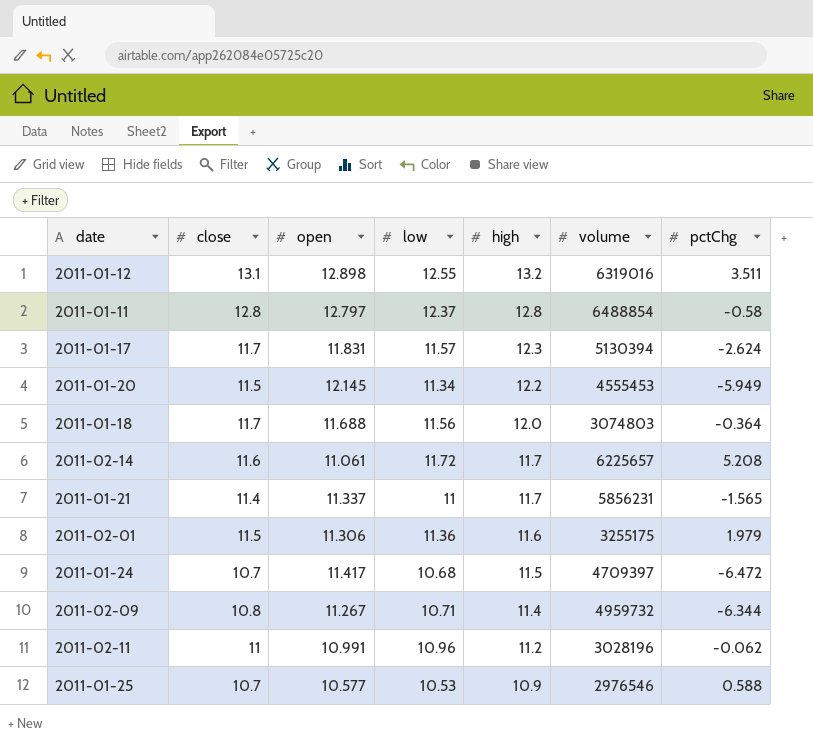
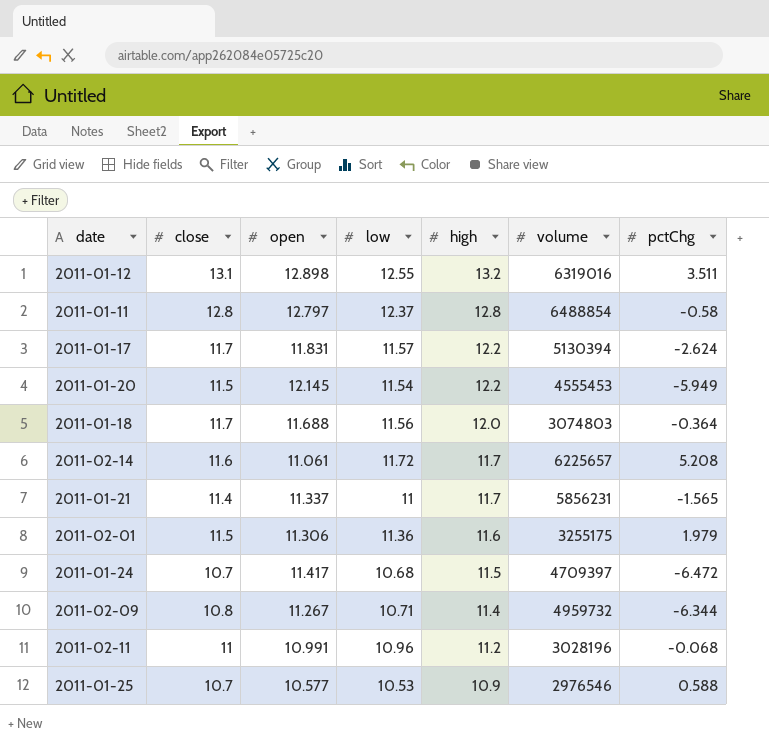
2011-01-17 | high: 12.3 -> 12.2
2011-01-20 | low: 11.34 -> 11.54
2011-02-11 | pctChg: -0.062 -> -0.068

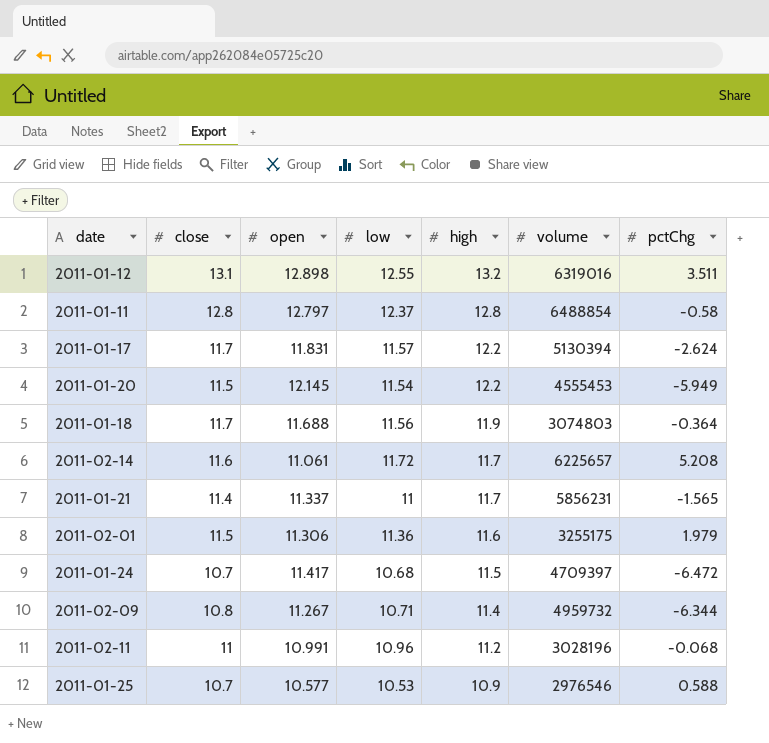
2011-01-18 | high: 12.0 -> 11.9

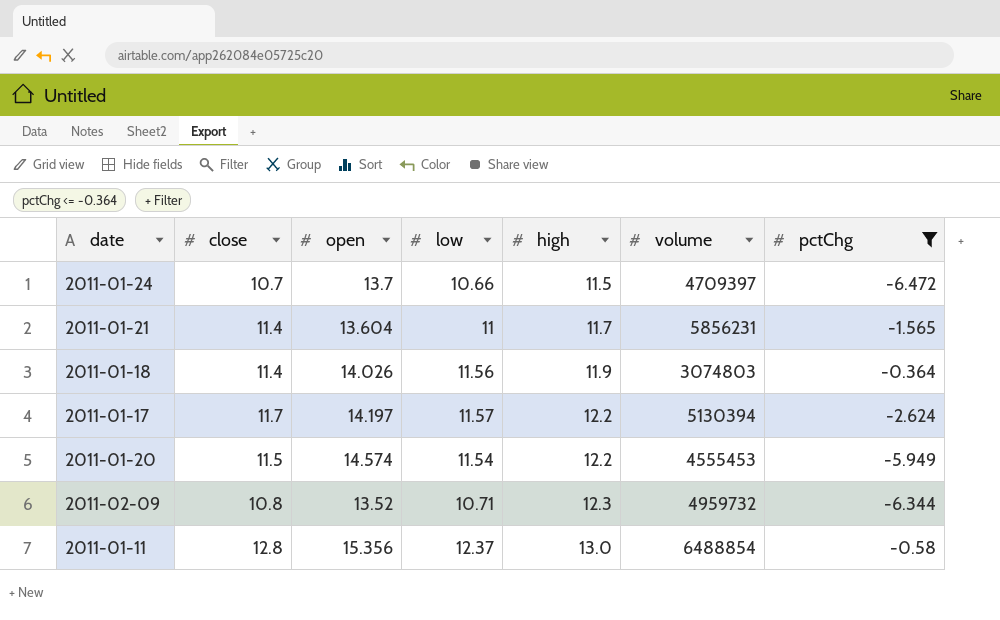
filter: none -> pctChg <= -0.364
row order: high descending -> high ascending
2011-01-24 | open: 11.417 -> 13.7
2011-01-24 | low: 10.68 -> 10.66
2011-01-21 | open: 11.337 -> 13.604
2011-01-18 | close: 11.7 -> 11.4
2011-01-18 | open: 11.688 -> 14.026
2011-01-17 | open: 11.831 -> 14.197
2011-01-20 | open: 12.145 -> 14.574
2011-02-09 | open: 11.267 -> 13.52
2011-02-09 | high: 11.4 -> 12.3
2011-01-11 | open: 12.797 -> 15.356
2011-01-11 | high: 12.8 -> 13.0

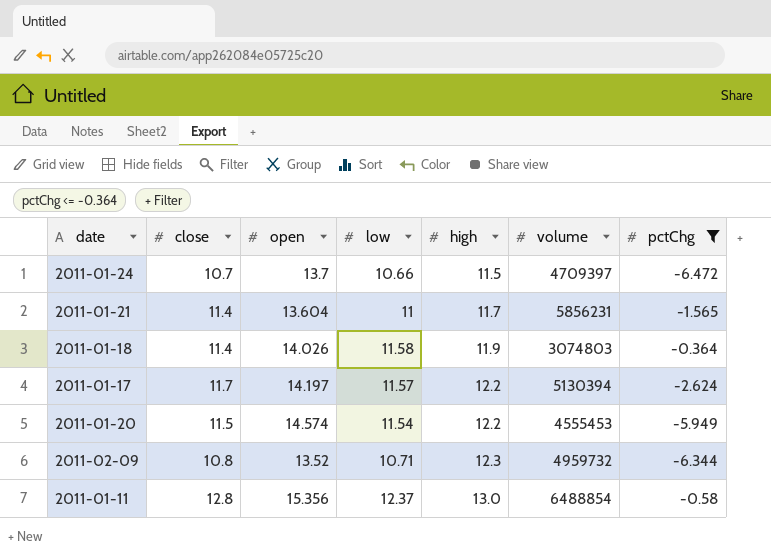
2011-01-18 | low: 11.56 -> 11.58

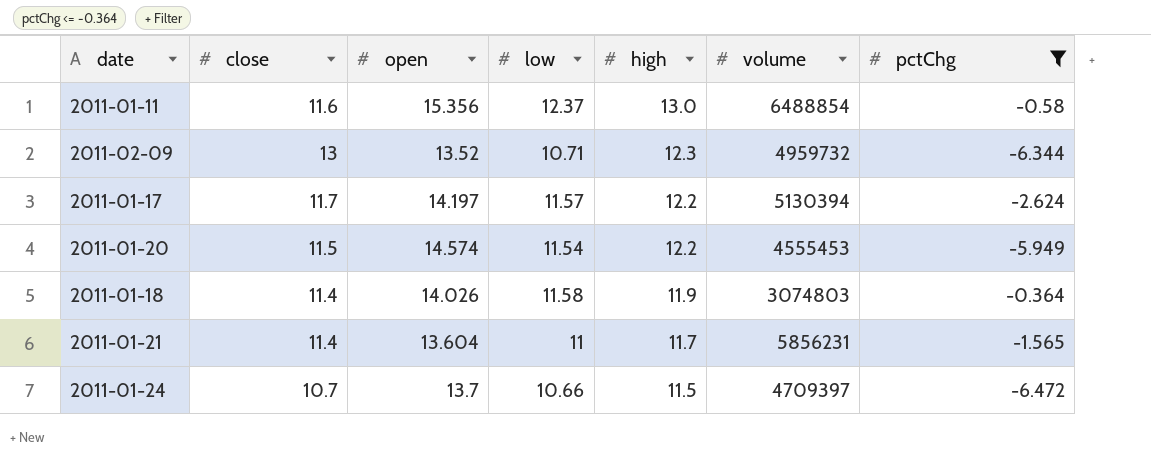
row order: high ascending -> high descending
2011-01-11 | close: 12.8 -> 11.6
2011-02-09 | close: 10.8 -> 13

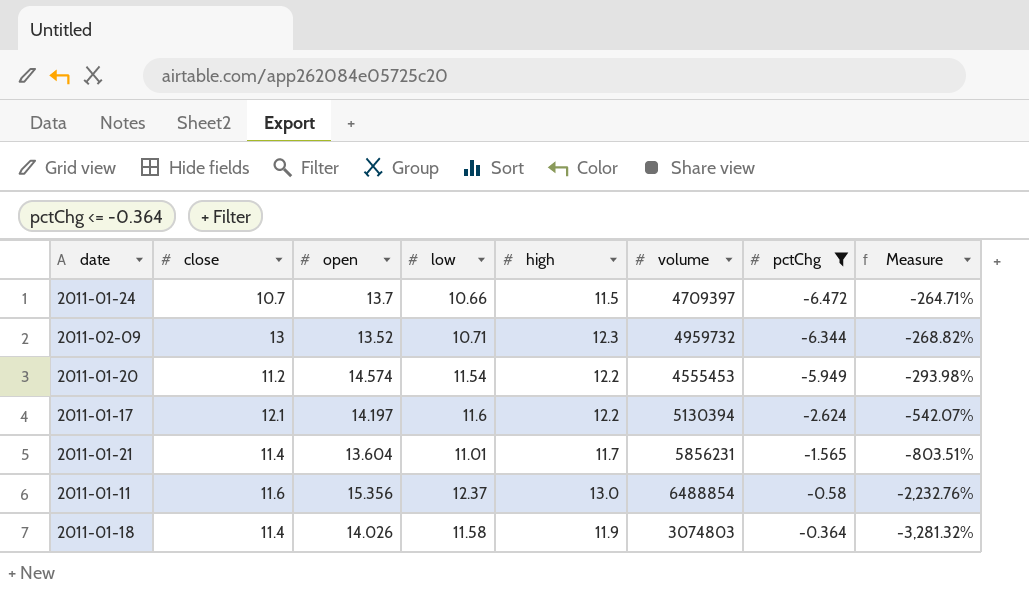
row order: high descending -> pctChg ascending
column Measure | formula: none -> ([low] - [pctChg]) / [pctChg]
2011-01-20 | close: 11.5 -> 11.2
2011-01-17 | close: 11.7 -> 12.1
2011-01-17 | low: 11.57 -> 11.6
2011-01-21 | low: 11 -> 11.01

